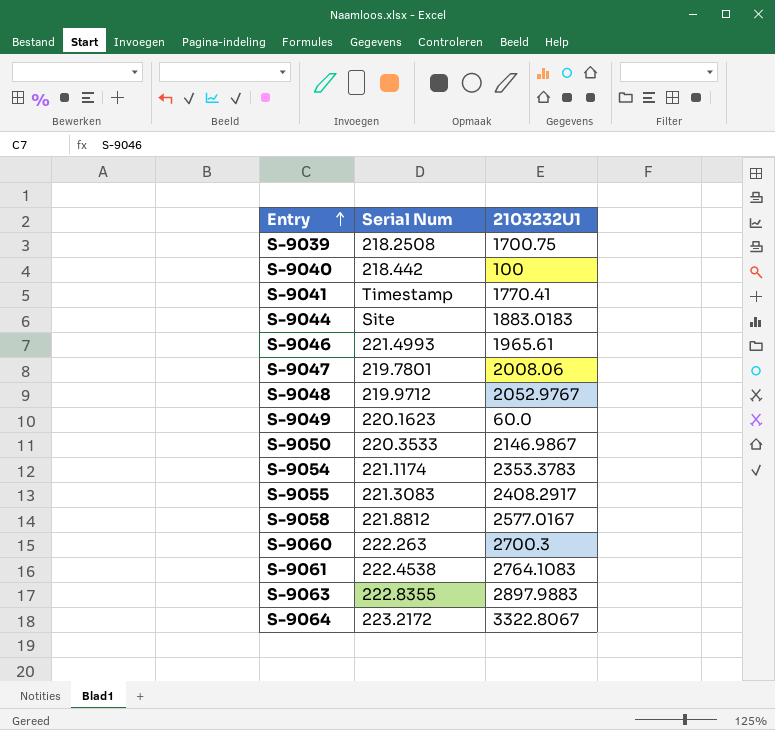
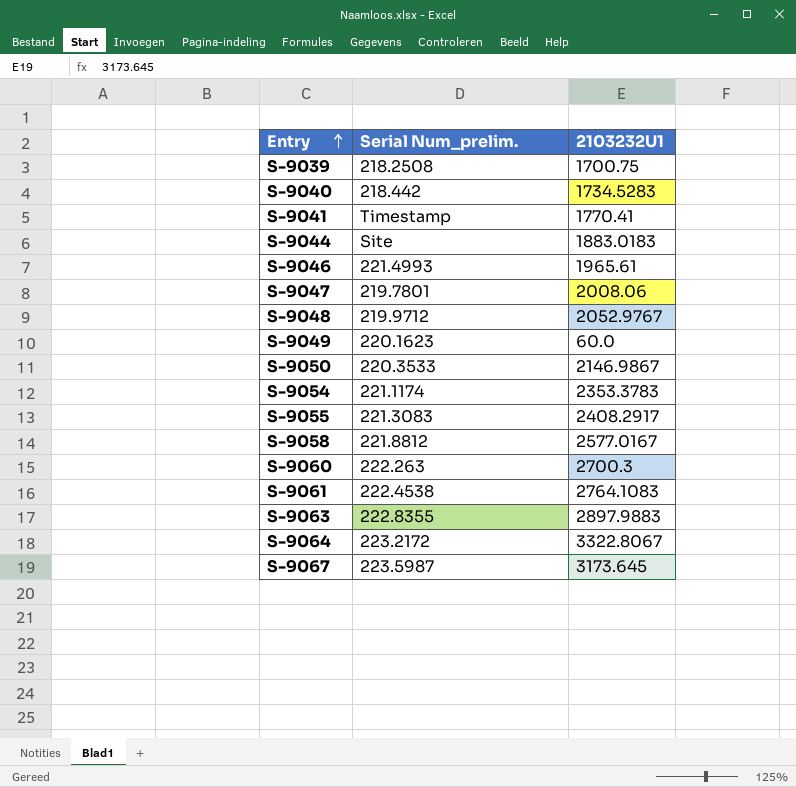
column name: Serial Num -> Serial Num_prelim.
S-9040 | 2103232U1: 100 -> 1734.5283
row S-9067: none -> 223.5987 | 3173.645

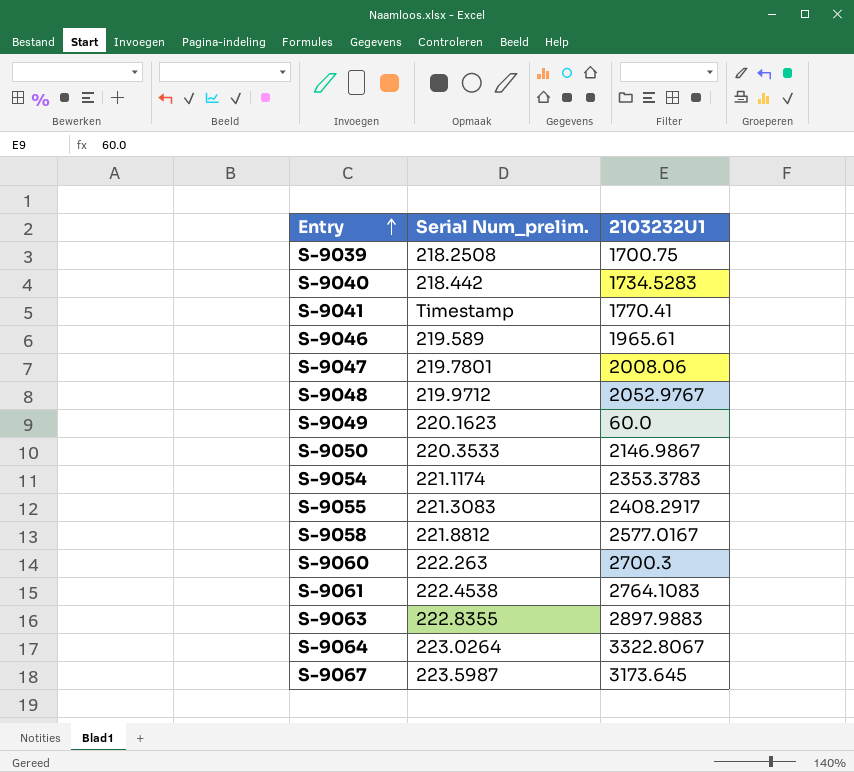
row S-9044: Site | 1883.0183 -> none
S-9046 | Serial Num_prelim.: 221.4993 -> 219.589
S-9064 | Serial Num_prelim.: 223.2172 -> 223.0264

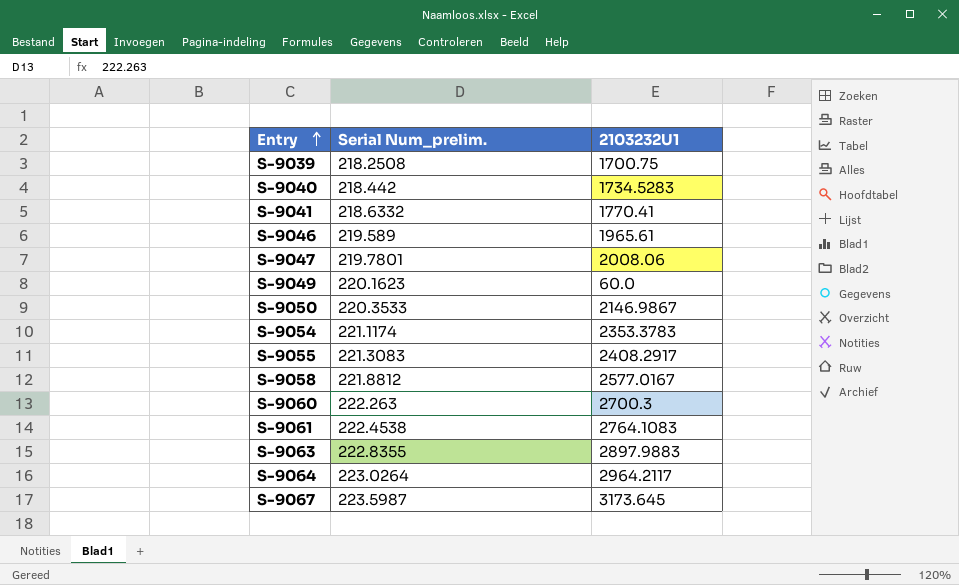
row S-9048: 219.9712 | 2052.9767 -> none
S-9041 | Serial Num_prelim.: Timestamp -> 218.6332
S-9064 | 2103232U1: 3322.8067 -> 2964.2117

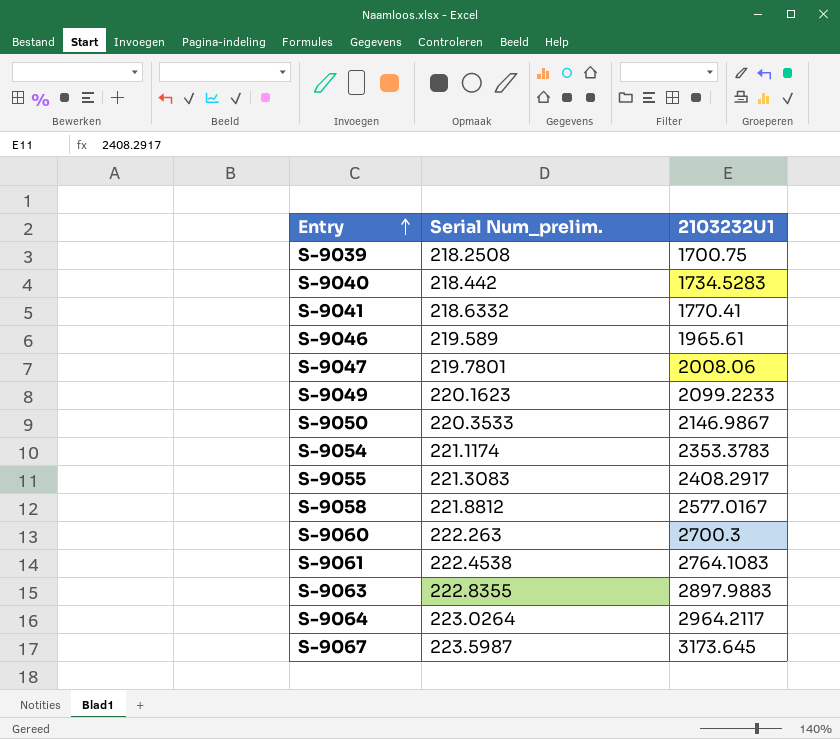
S-9049 | 2103232U1: 60.0 -> 2099.2233

